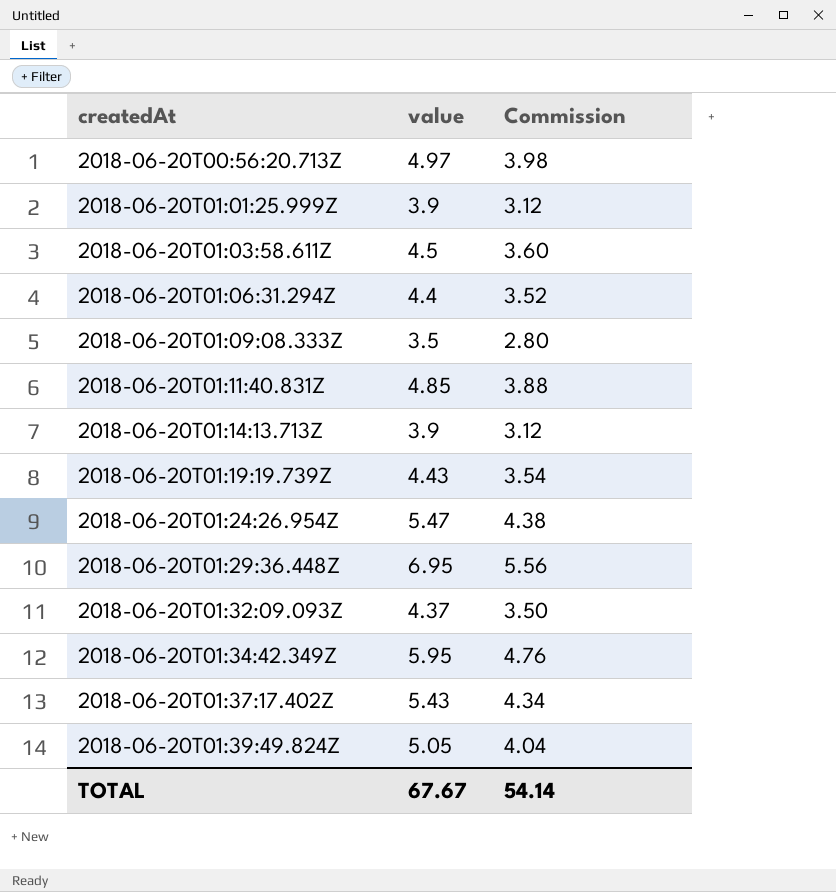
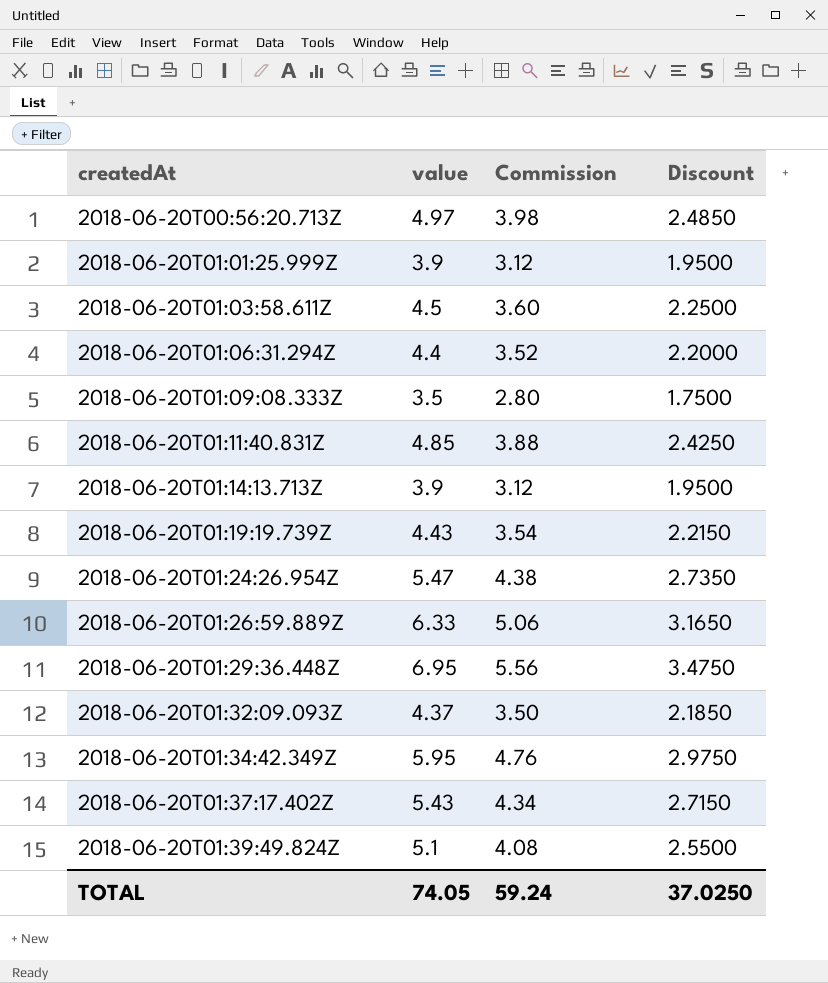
column Discount | formula: none -> [value] * 0.5
row 2018-06-20T01:26:59.889Z: none -> 6.33 | 5.06 | 3.1650
2018-06-20T01:39:49.824Z | value: 5.05 -> 5.1
2018-06-20T01:39:49.824Z | Commission: 4.04 -> 4.08
TOTAL | value: 67.67 -> 74.05
TOTAL | Commission: 54.14 -> 59.24

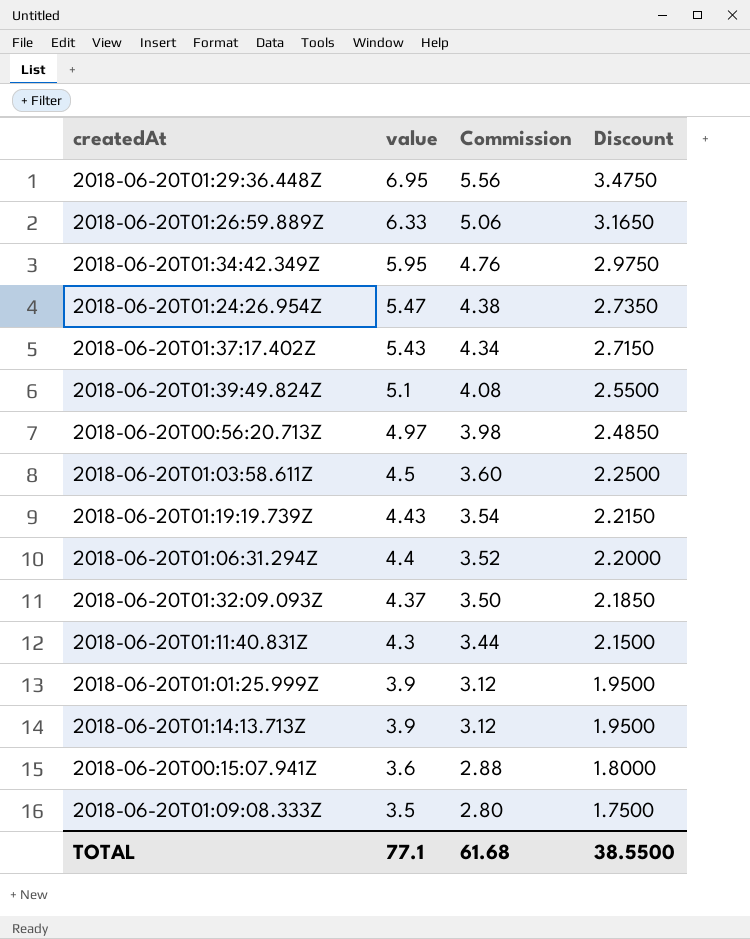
row order: createdAt ascending -> value descending
2018-06-20T01:11:40.831Z | value: 4.85 -> 4.3
2018-06-20T01:11:40.831Z | Commission: 3.88 -> 3.44
2018-06-20T01:11:40.831Z | Discount: 2.4250 -> 2.1500
row 2018-06-20T00:15:07.941Z: none -> 3.6 | 2.88 | 1.8000
TOTAL | value: 74.05 -> 77.1
TOTAL | Commission: 59.24 -> 61.68
TOTAL | Discount: 37.0250 -> 38.5500

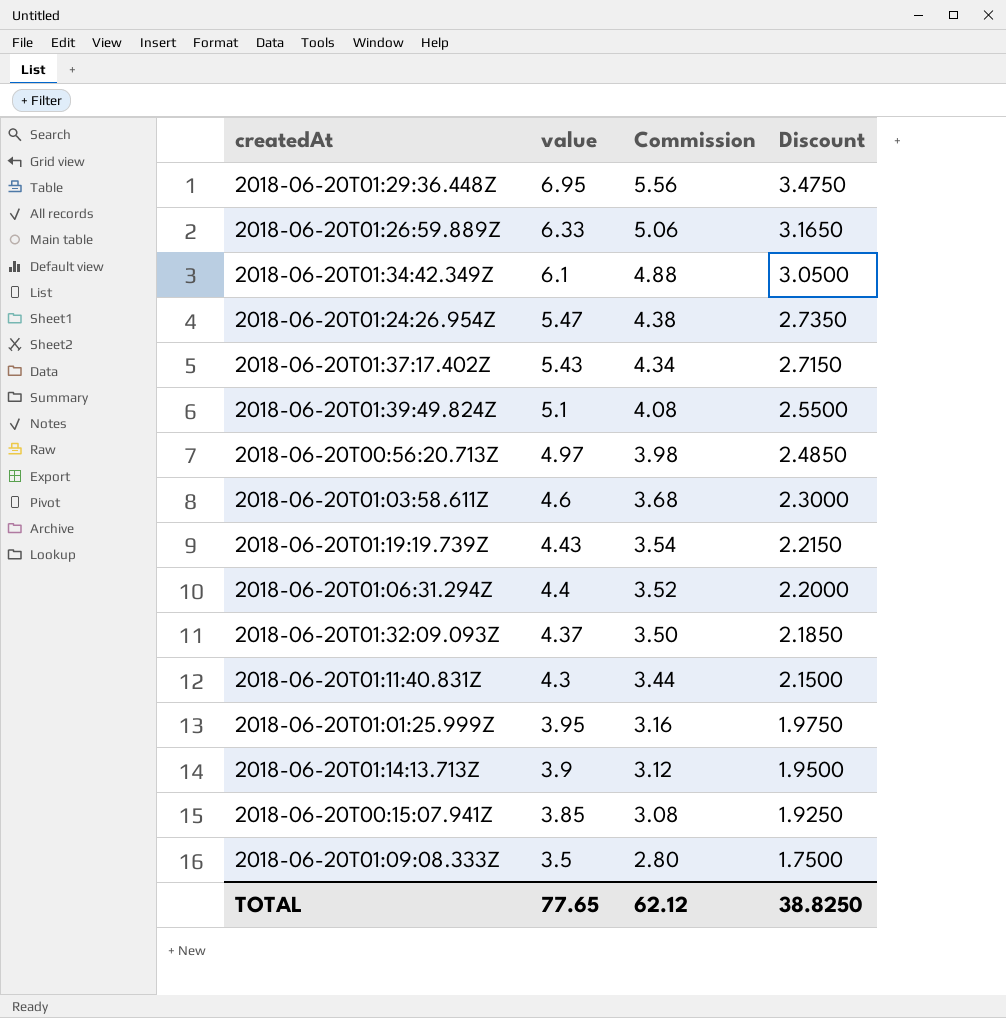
2018-06-20T01:34:42.349Z | value: 5.95 -> 6.1
2018-06-20T01:34:42.349Z | Commission: 4.76 -> 4.88
2018-06-20T01:34:42.349Z | Discount: 2.9750 -> 3.0500
2018-06-20T01:03:58.611Z | value: 4.5 -> 4.6
2018-06-20T01:03:58.611Z | Commission: 3.60 -> 3.68
2018-06-20T01:03:58.611Z | Discount: 2.2500 -> 2.3000
2018-06-20T01:01:25.999Z | value: 3.9 -> 3.95
2018-06-20T01:01:25.999Z | Commission: 3.12 -> 3.16
2018-06-20T01:01:25.999Z | Discount: 1.9500 -> 1.9750
2018-06-20T00:15:07.941Z | value: 3.6 -> 3.85
2018-06-20T00:15:07.941Z | Commission: 2.88 -> 3.08
2018-06-20T00:15:07.941Z | Discount: 1.8000 -> 1.9250
TOTAL | value: 77.1 -> 77.65
TOTAL | Commission: 61.68 -> 62.12
TOTAL | Discount: 38.5500 -> 38.8250

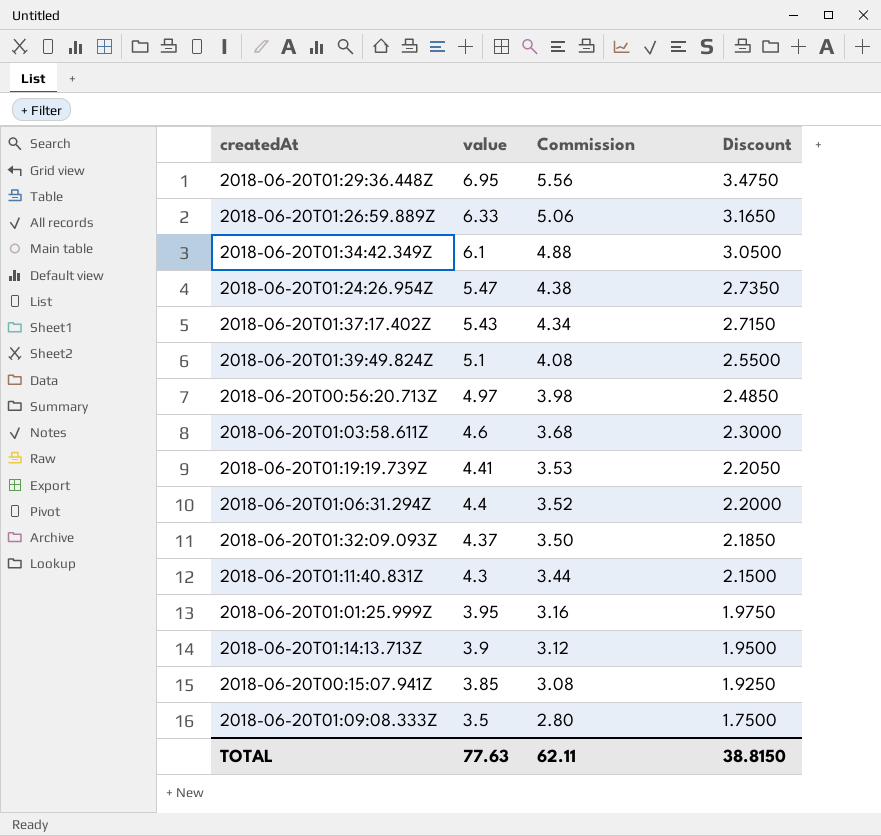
2018-06-20T01:19:19.739Z | value: 4.43 -> 4.41
2018-06-20T01:19:19.739Z | Commission: 3.54 -> 3.53
2018-06-20T01:19:19.739Z | Discount: 2.2150 -> 2.2050
TOTAL | value: 77.65 -> 77.63
TOTAL | Commission: 62.12 -> 62.11
TOTAL | Discount: 38.8250 -> 38.8150

